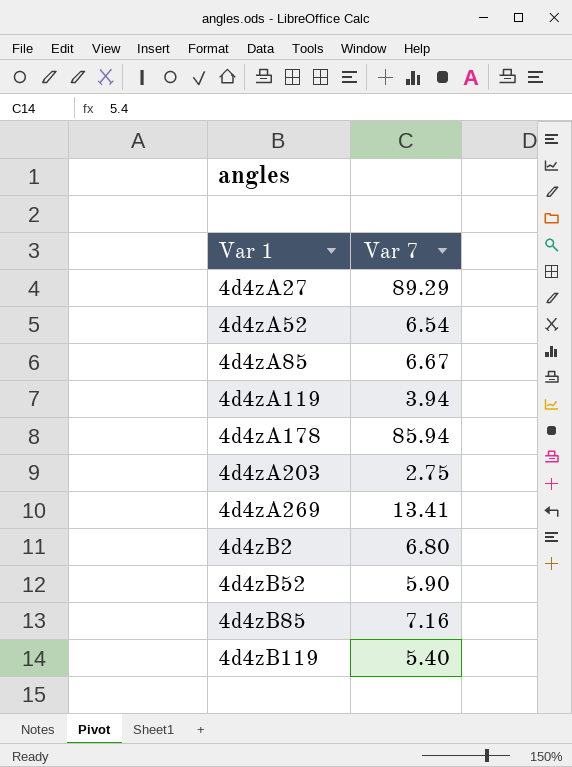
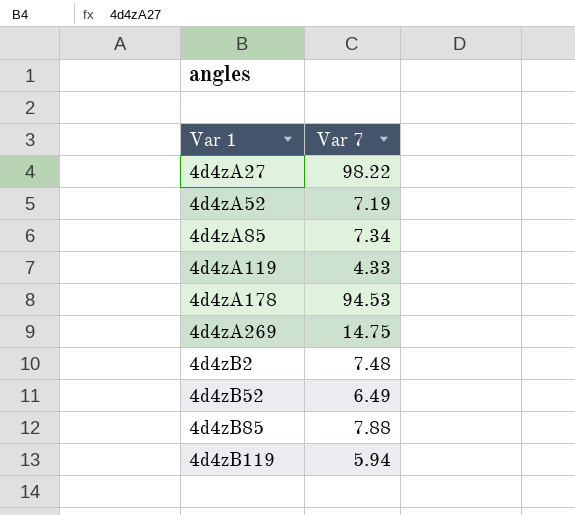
row 4d4zA203: 2.75 -> none
4d4zA27 | Var 7: 89.29 -> 98.22
4d4zA52 | Var 7: 6.54 -> 7.19
4d4zA85 | Var 7: 6.67 -> 7.34
4d4zA119 | Var 7: 3.94 -> 4.33
4d4zA178 | Var 7: 85.94 -> 94.53
4d4zA269 | Var 7: 13.41 -> 14.75
4d4zB2 | Var 7: 6.80 -> 7.48
4d4zB52 | Var 7: 5.90 -> 6.49
4d4zB85 | Var 7: 7.16 -> 7.88
4d4zB119 | Var 7: 5.40 -> 5.94

